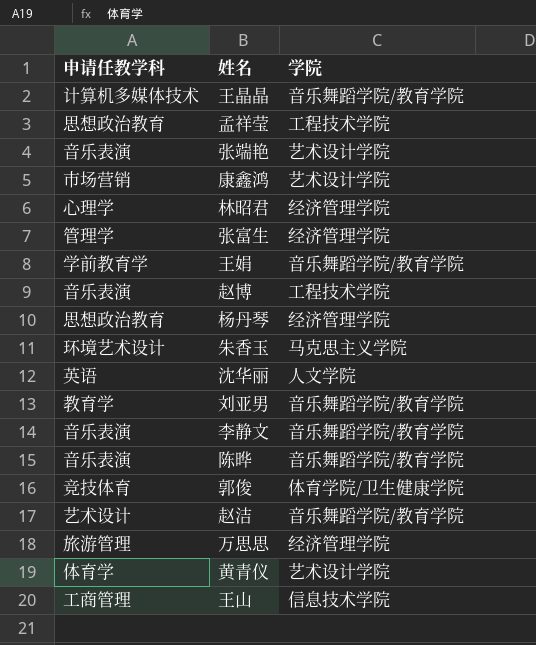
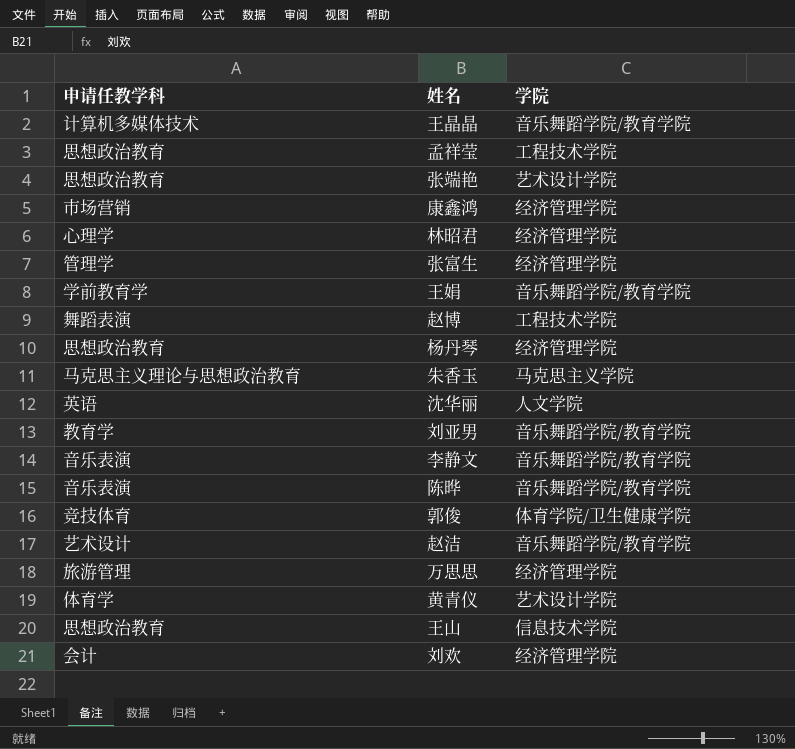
张端艳 | 申请任教学科: 音乐表演 -> 思想政治教育
康鑫鸿 | 学院: 艺术设计学院 -> 经济管理学院
赵博 | 申请任教学科: 音乐表演 -> 舞蹈表演
朱香玉 | 申请任教学科: 环境艺术设计 -> 马克思主义理论与思想政治教育
王山 | 申请任教学科: 工商管理 -> 思想政治教育
row 刘欢: none -> 会计 | 经济管理学院

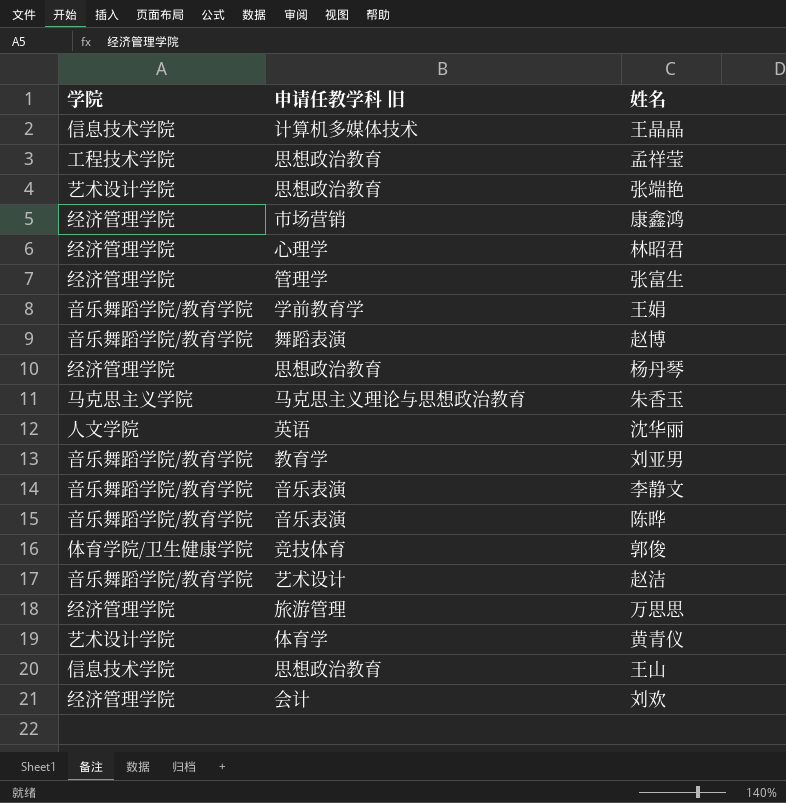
column 学院 | position: 3 -> 1
column name: 申请任教学科 -> 申请任教学科 旧
王晶晶 | 学院: 音乐舞蹈学院/教育学院 -> 信息技术学院
赵博 | 学院: 工程技术学院 -> 音乐舞蹈学院/教育学院

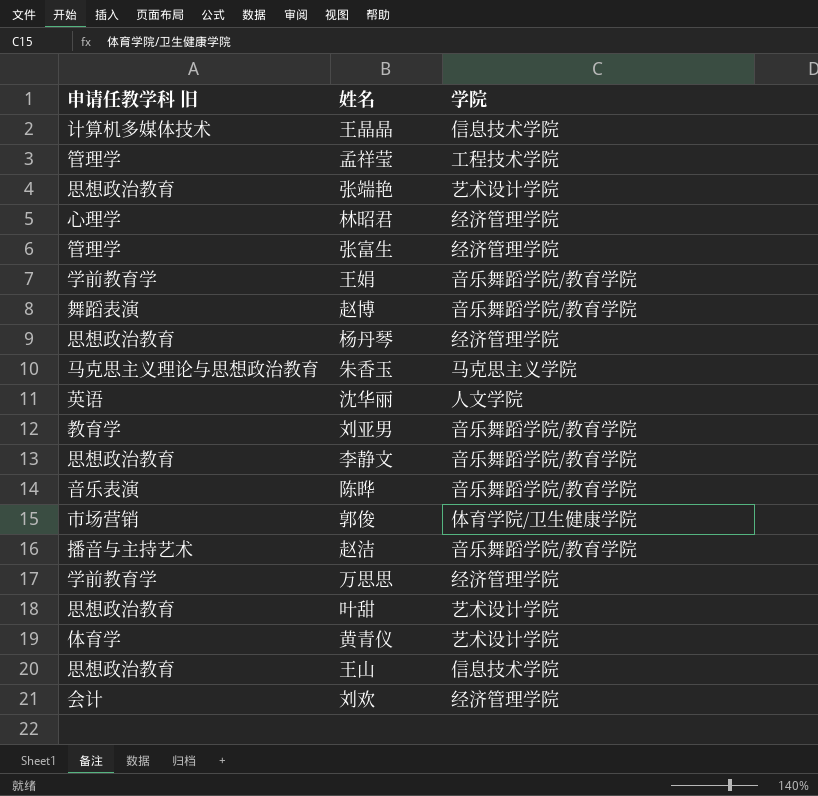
column 学院 | position: 1 -> 3
row 康鑫鸿: 经济管理学院 | 市场营销 -> none
孟祥莹 | 申请任教学科 旧: 思想政治教育 -> 管理学
李静文 | 申请任教学科 旧: 音乐表演 -> 思想政治教育
郭俊 | 申请任教学科 旧: 竞技体育 -> 市场营销
赵洁 | 申请任教学科 旧: 艺术设计 -> 播音与主持艺术
万思思 | 申请任教学科 旧: 旅游管理 -> 学前教育学
row 叶甜: none -> 思想政治教育 | 艺术设计学院

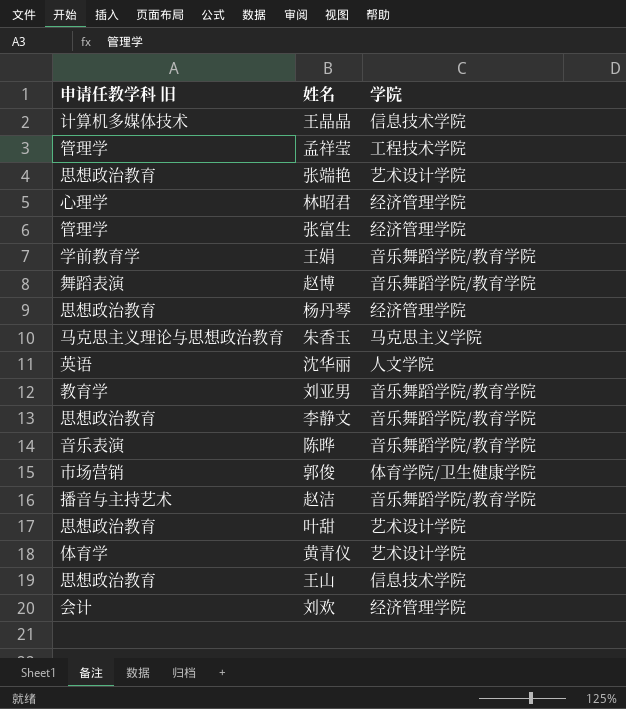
row 万思思: 学前教育学 | 经济管理学院 -> none

